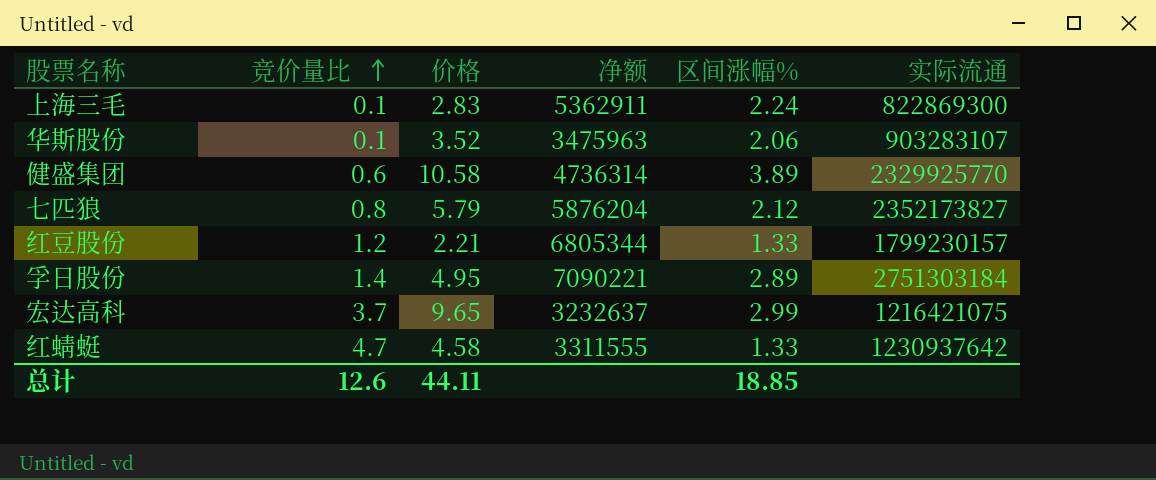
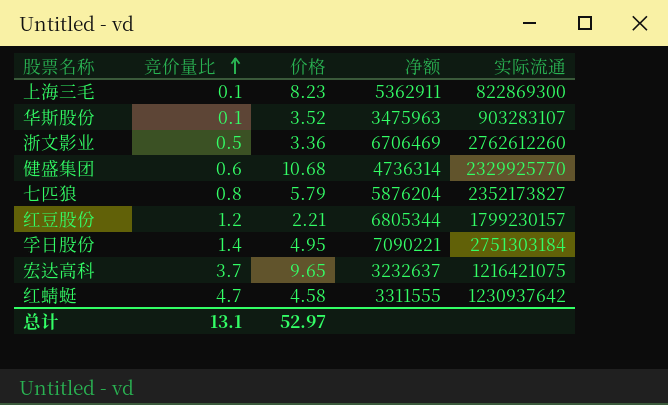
column 区间涨幅% | position: 5 -> none
上海三毛 | 价格: 2.83 -> 8.23
row 浙文影业: none -> 0.5 | 3.36 | 6706469 | 2762612260
健盛集团 | 价格: 10.58 -> 10.68
总计 | 竞价量比: 12.6 -> 13.1
总计 | 价格: 44.11 -> 52.97

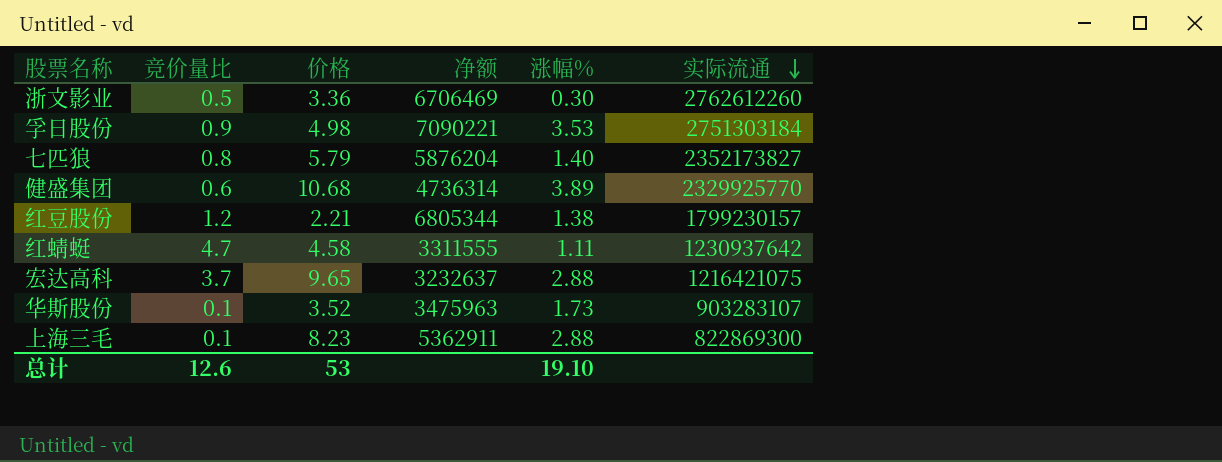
row order: 竞价量比 ascending -> 实际流通 descending
column 涨幅% | position: none -> 5
孚日股份 | 竞价量比: 1.4 -> 0.9
孚日股份 | 价格: 4.95 -> 4.98
总计 | 竞价量比: 13.1 -> 12.6
总计 | 价格: 52.97 -> 53

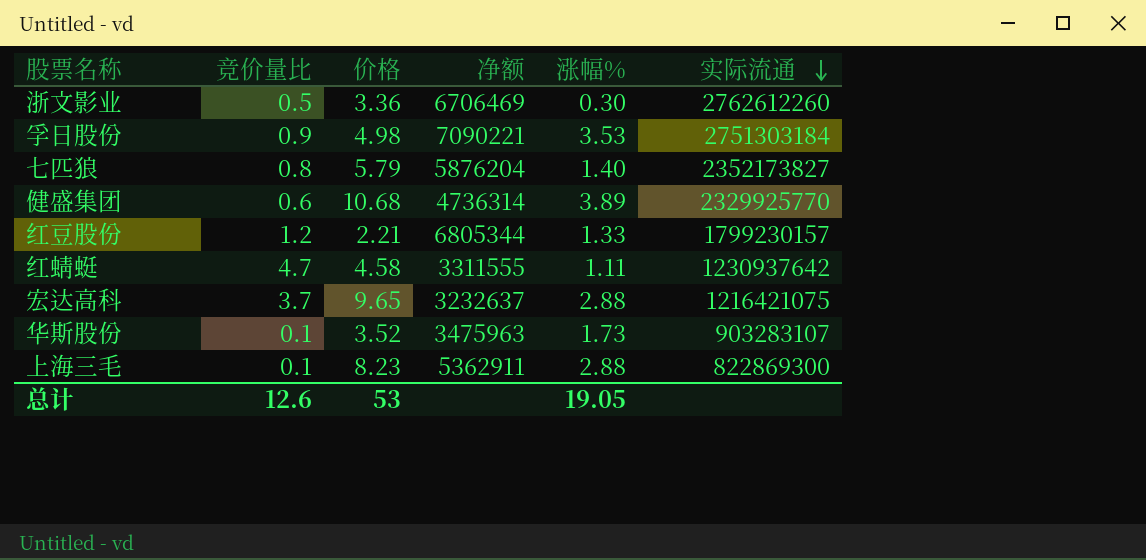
红豆股份 | 涨幅%: 1.38 -> 1.33
总计 | 涨幅%: 19.10 -> 19.05

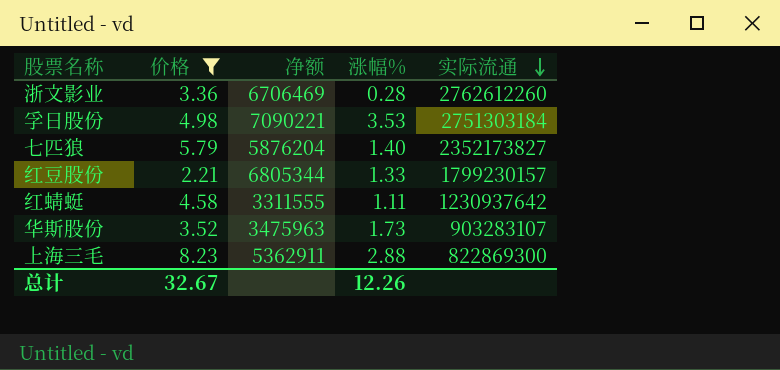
filter: none -> 价格 <= 8.23
column 竞价量比 | position: 2 -> none
浙文影业 | 涨幅%: 0.30 -> 0.28
总计 | 价格: 53 -> 32.67
总计 | 涨幅%: 19.05 -> 12.26

